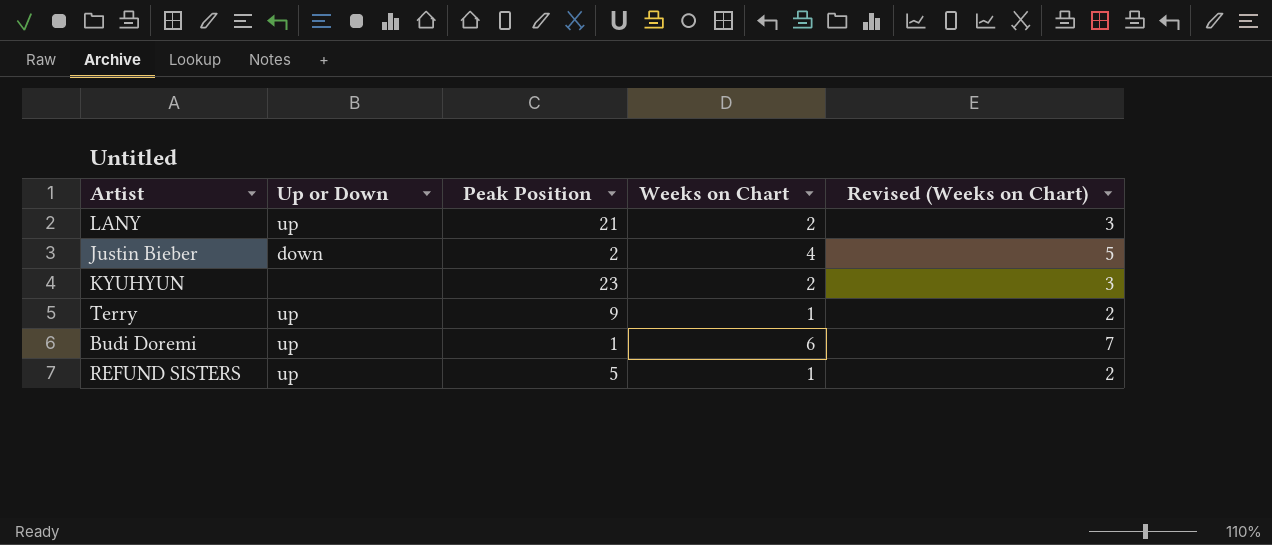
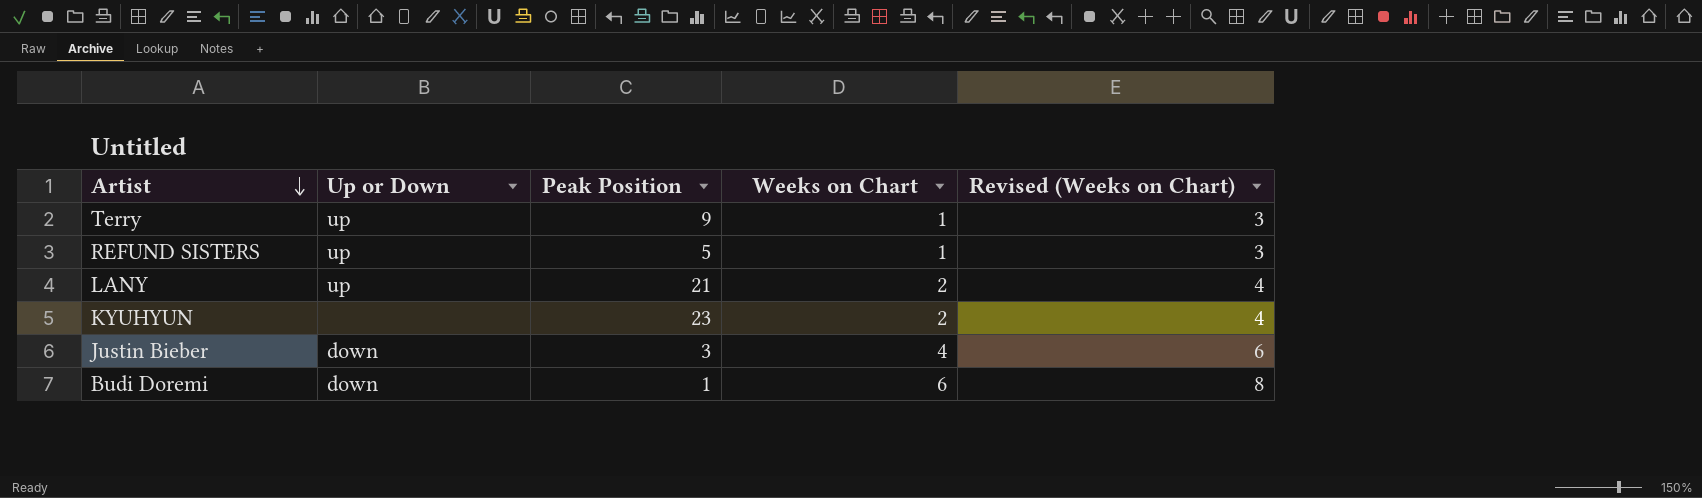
row order: none -> Artist descending
column Revised (Weeks on Chart) | formula: [Weeks on Chart] + 1 -> [Weeks on Chart] + 2
Justin Bieber | Peak Position: 2 -> 3
Budi Doremi | Up or Down: up -> down

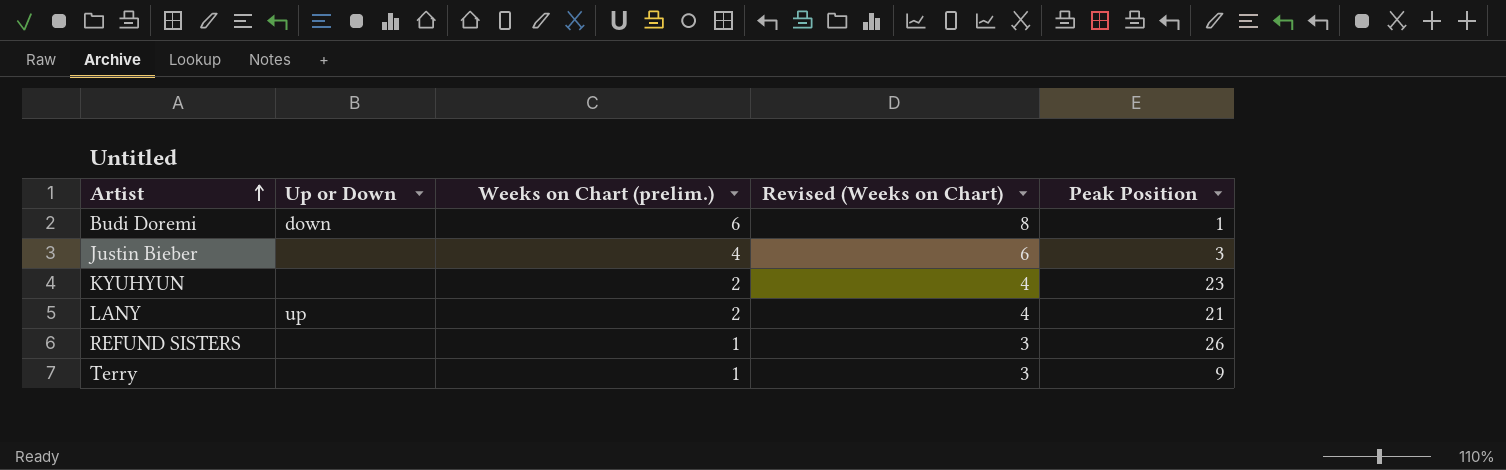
row order: Artist descending -> Artist ascending
column name: Weeks on Chart -> Weeks on Chart (prelim.)
column Peak Position | position: 3 -> 5
Justin Bieber | Up or Down: down -> none
REFUND SISTERS | Up or Down: up -> none
REFUND SISTERS | Peak Position: 5 -> 26
Terry | Up or Down: up -> none

